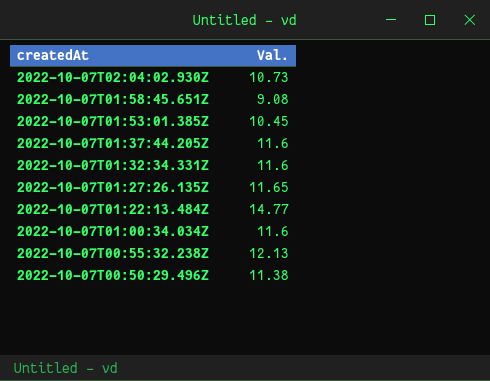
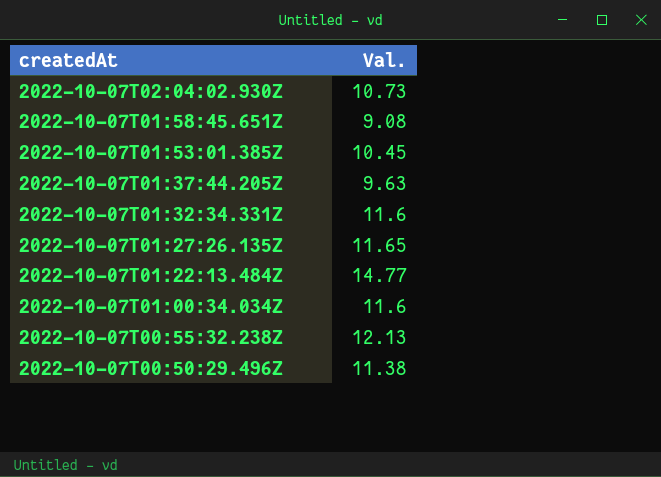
2022-10-07T01:37:44.205Z | Val.: 11.6 -> 9.63

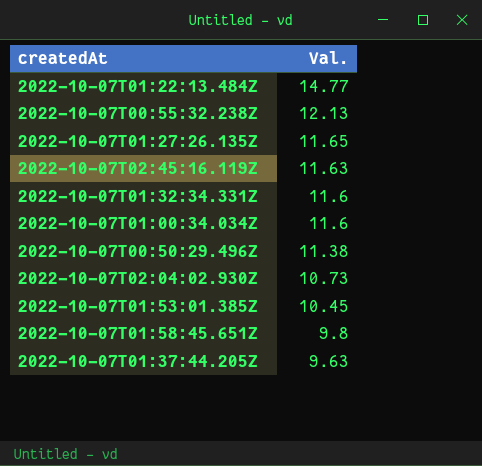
row order: createdAt descending -> Val. descending
row 2022-10-07T02:45:16.119Z: none -> 11.63
2022-10-07T01:58:45.651Z | Val.: 9.08 -> 9.8

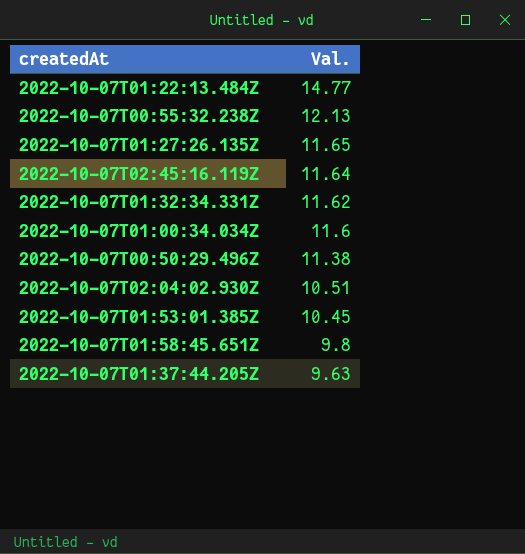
2022-10-07T02:45:16.119Z | Val.: 11.63 -> 11.64
2022-10-07T01:32:34.331Z | Val.: 11.6 -> 11.62
2022-10-07T02:04:02.930Z | Val.: 10.73 -> 10.51

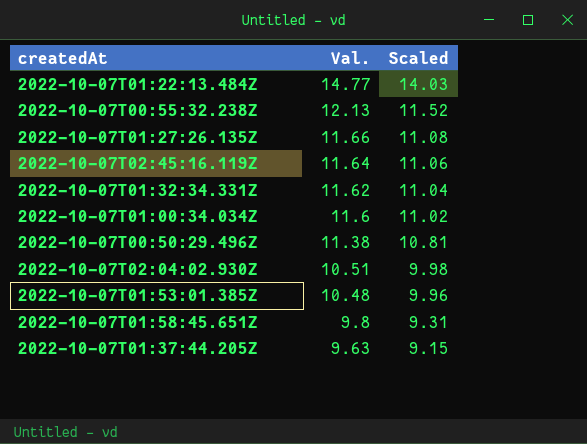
column Scaled | formula: none -> [Val.] * 0.95
2022-10-07T01:27:26.135Z | Val.: 11.65 -> 11.66
2022-10-07T01:53:01.385Z | Val.: 10.45 -> 10.48

